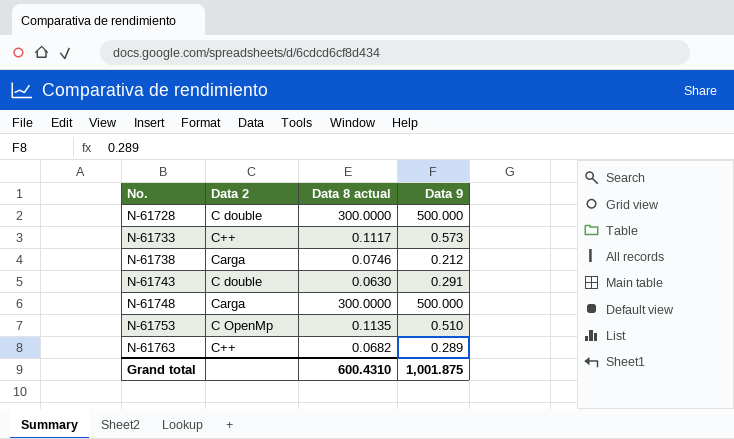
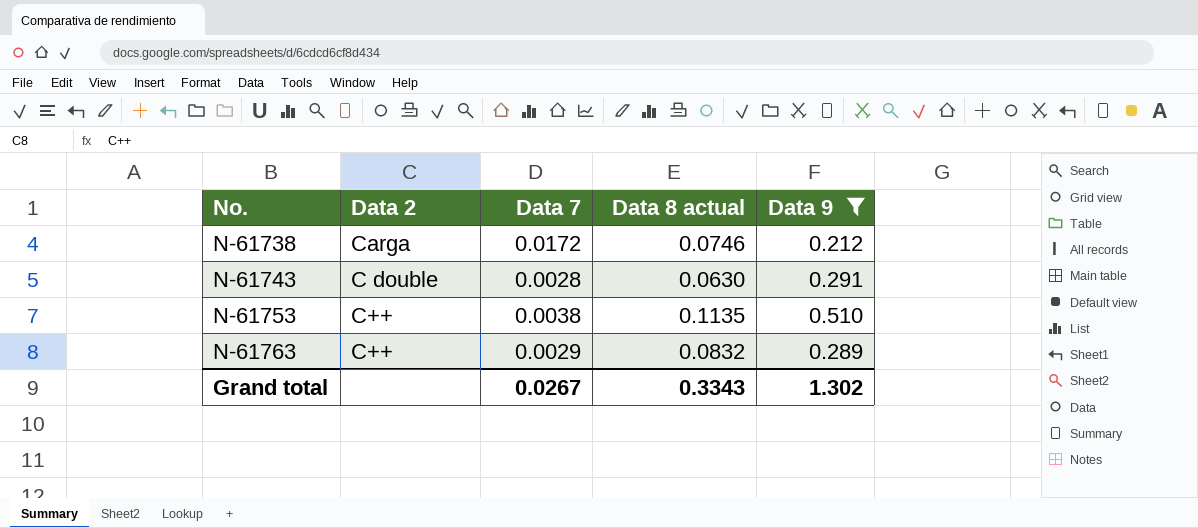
filter: none -> Data 9 <= 0.510
column Data 7 | position: none -> 3
N-61753 | Data 2: C OpenMp -> C++
N-61763 | Data 8 actual: 0.0682 -> 0.0832
Grand total | Data 8 actual: 600.4310 -> 0.3343
Grand total | Data 9: 1,001.875 -> 1.302

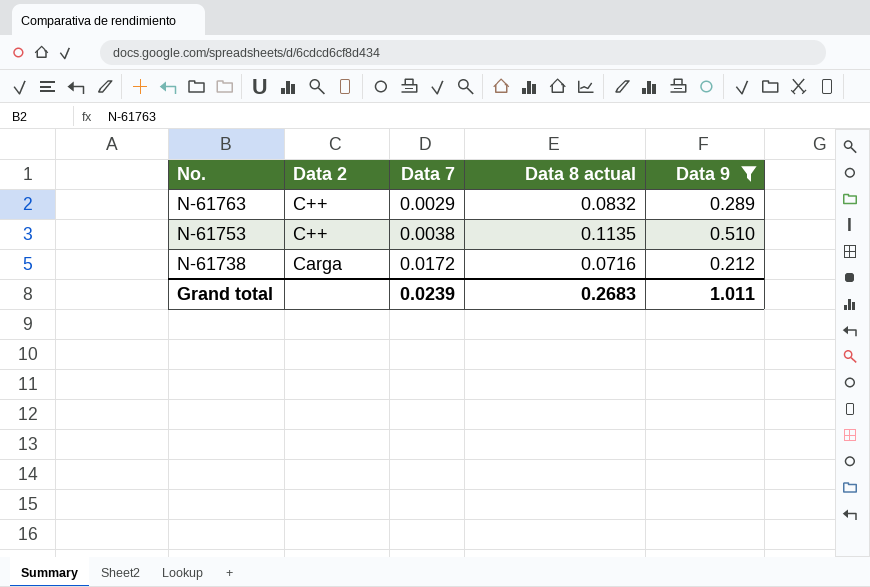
row order: No. ascending -> No. descending
row N-61743: C double | 0.0028 | 0.0630 | 0.291 -> none
N-61738 | Data 8 actual: 0.0746 -> 0.0716
Grand total | Data 7: 0.0267 -> 0.0239
Grand total | Data 8 actual: 0.3343 -> 0.2683
Grand total | Data 9: 1.302 -> 1.011

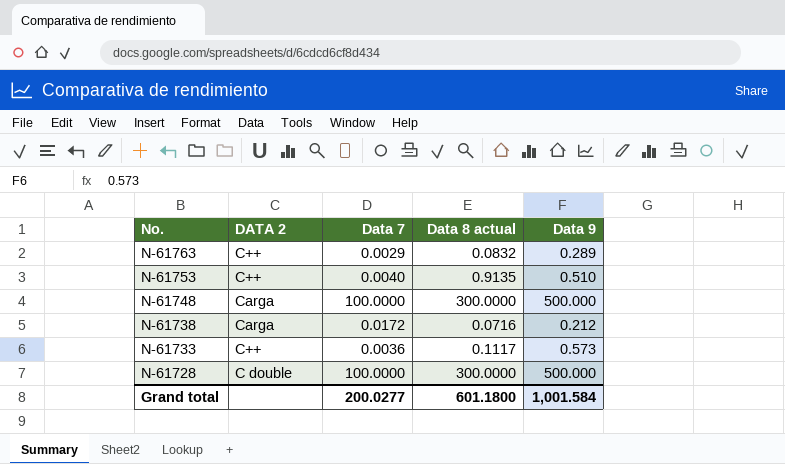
filter: Data 9 <= 0.510 -> none
column name: Data 2 -> DATA 2
N-61753 | Data 7: 0.0038 -> 0.0040
N-61753 | Data 8 actual: 0.1135 -> 0.9135
Grand total | Data 7: 0.0239 -> 200.0277
Grand total | Data 8 actual: 0.2683 -> 601.1800
Grand total | Data 9: 1.011 -> 1,001.584

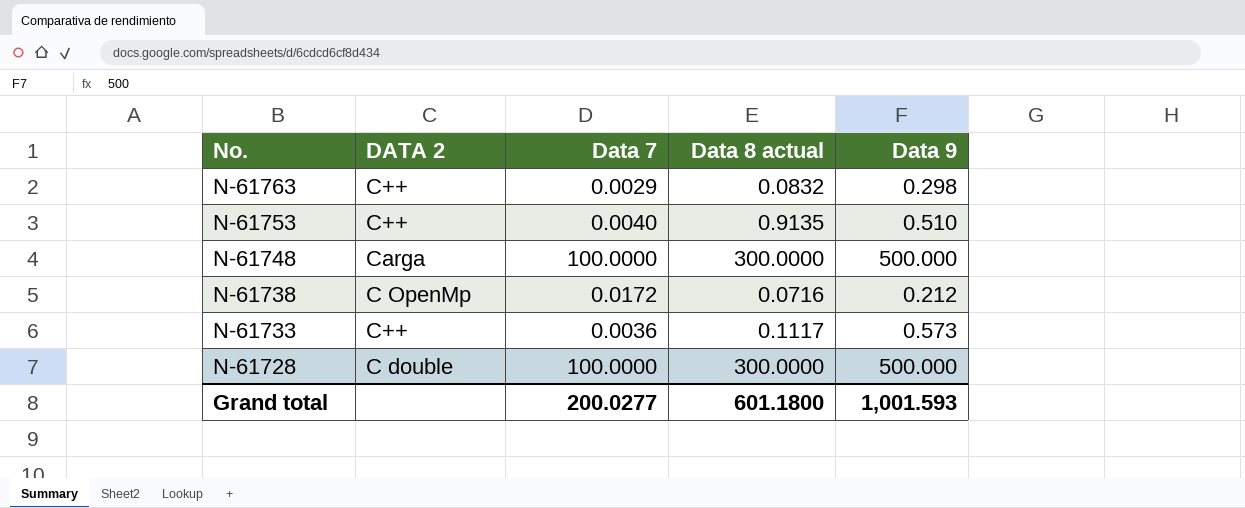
N-61763 | Data 9: 0.289 -> 0.298
N-61738 | DATA 2: Carga -> C OpenMp
Grand total | Data 9: 1,001.584 -> 1,001.593

